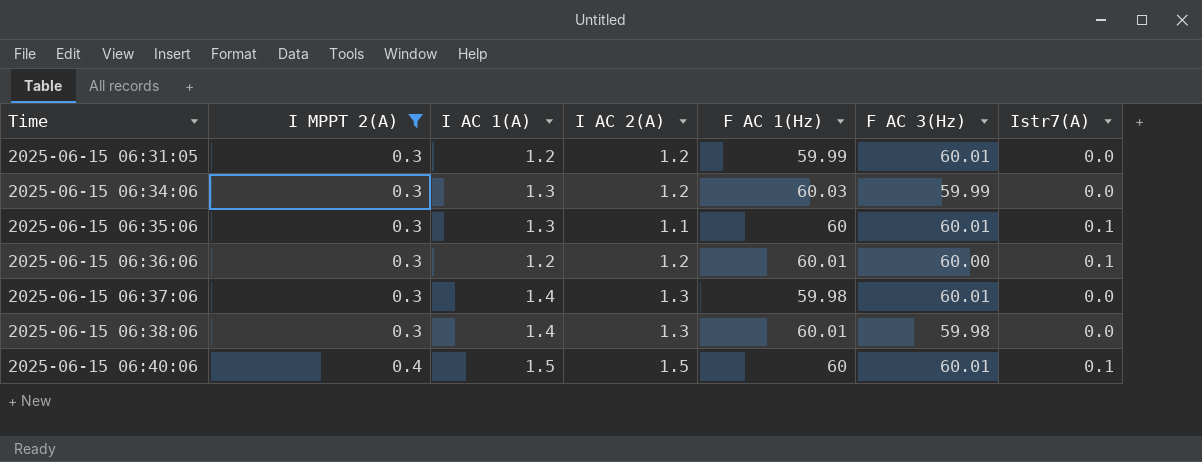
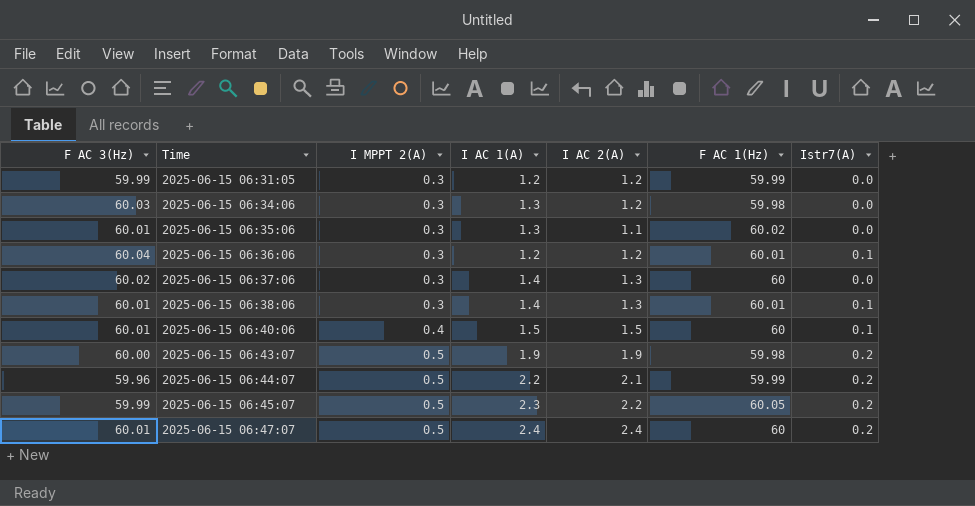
filter: I MPPT 2(A) != 0.5 -> none
column F AC 3(Hz) | position: 6 -> 1
2025-06-15 06:31:05 | F AC 3(Hz): 60.01 -> 59.99
2025-06-15 06:34:06 | F AC 3(Hz): 59.99 -> 60.03
2025-06-15 06:34:06 | F AC 1(Hz): 60.03 -> 59.98
2025-06-15 06:35:06 | F AC 1(Hz): 60 -> 60.02
2025-06-15 06:35:06 | Istr7(A): 0.1 -> 0.0
2025-06-15 06:36:06 | F AC 3(Hz): 60.00 -> 60.04
2025-06-15 06:37:06 | F AC 3(Hz): 60.01 -> 60.02
2025-06-15 06:37:06 | F AC 1(Hz): 59.98 -> 60
2025-06-15 06:38:06 | F AC 3(Hz): 59.98 -> 60.01
2025-06-15 06:38:06 | Istr7(A): 0.0 -> 0.1

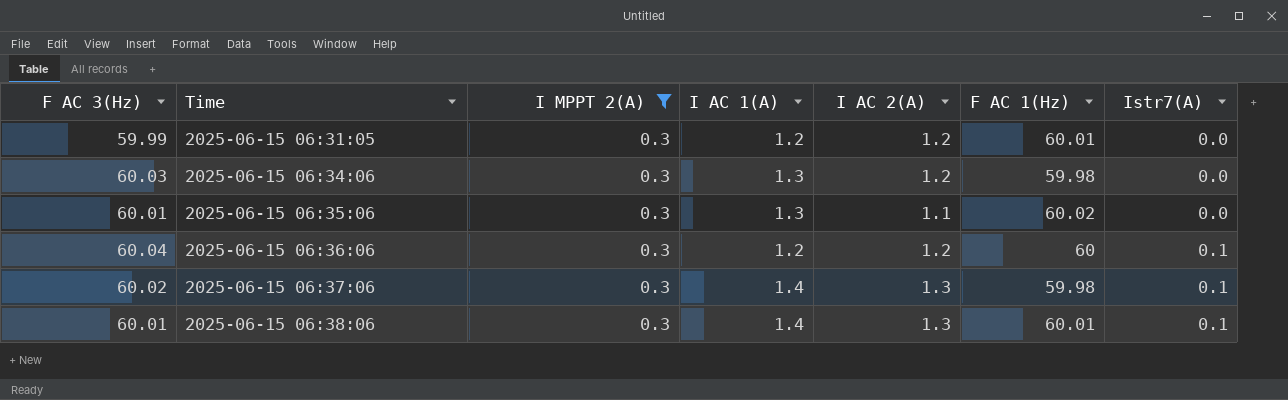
filter: none -> I MPPT 2(A) = 0.3
2025-06-15 06:31:05 | F AC 1(Hz): 59.99 -> 60.01
2025-06-15 06:36:06 | F AC 1(Hz): 60.01 -> 60
2025-06-15 06:37:06 | F AC 1(Hz): 60 -> 59.98
2025-06-15 06:37:06 | Istr7(A): 0.0 -> 0.1

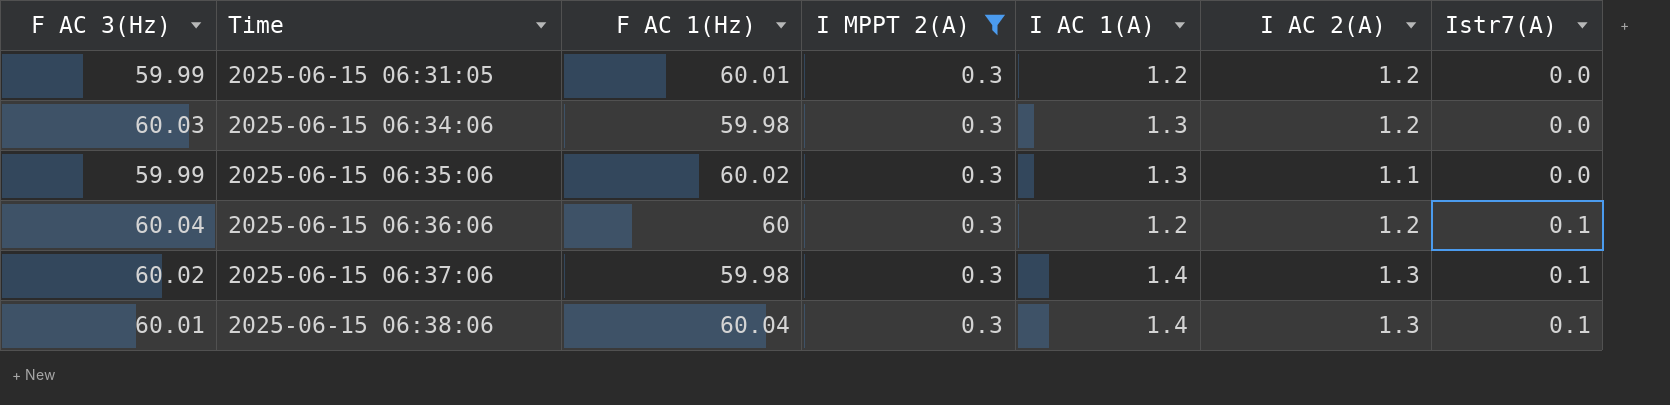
column F AC 1(Hz) | position: 6 -> 3
2025-06-15 06:35:06 | F AC 3(Hz): 60.01 -> 59.99
2025-06-15 06:38:06 | F AC 1(Hz): 60.01 -> 60.04

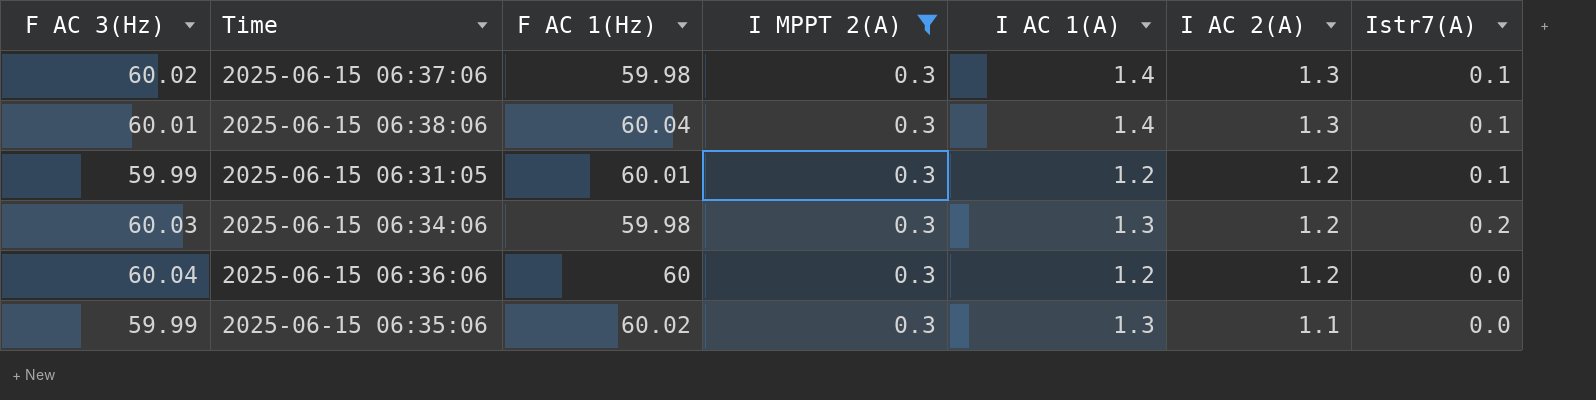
row order: Time ascending -> I AC 2(A) descending
2025-06-15 06:31:05 | Istr7(A): 0.0 -> 0.1
2025-06-15 06:34:06 | Istr7(A): 0.0 -> 0.2
2025-06-15 06:36:06 | Istr7(A): 0.1 -> 0.0

